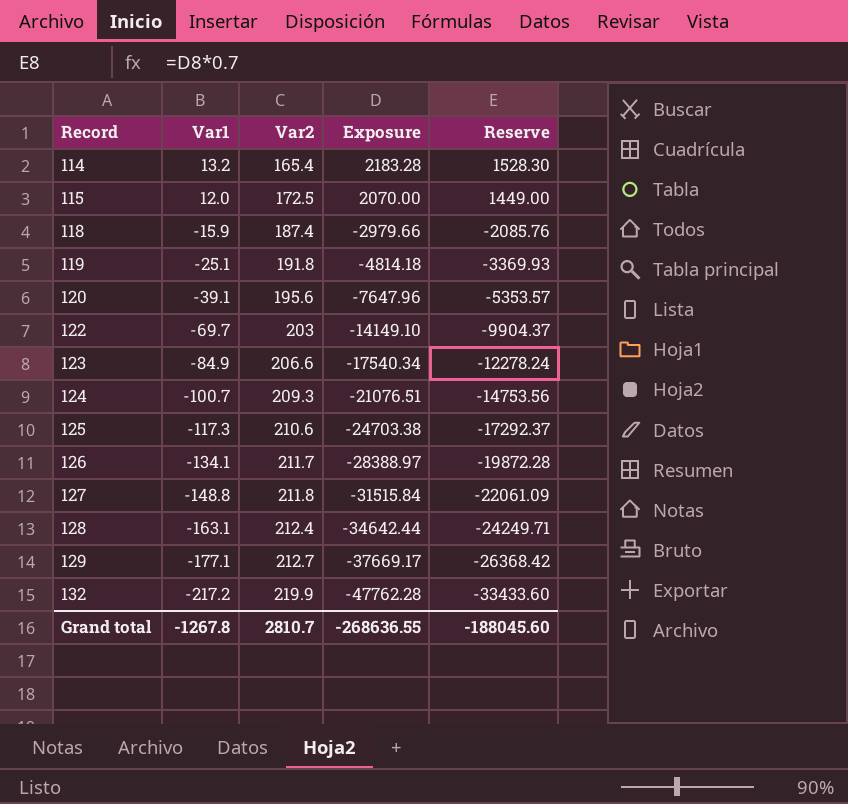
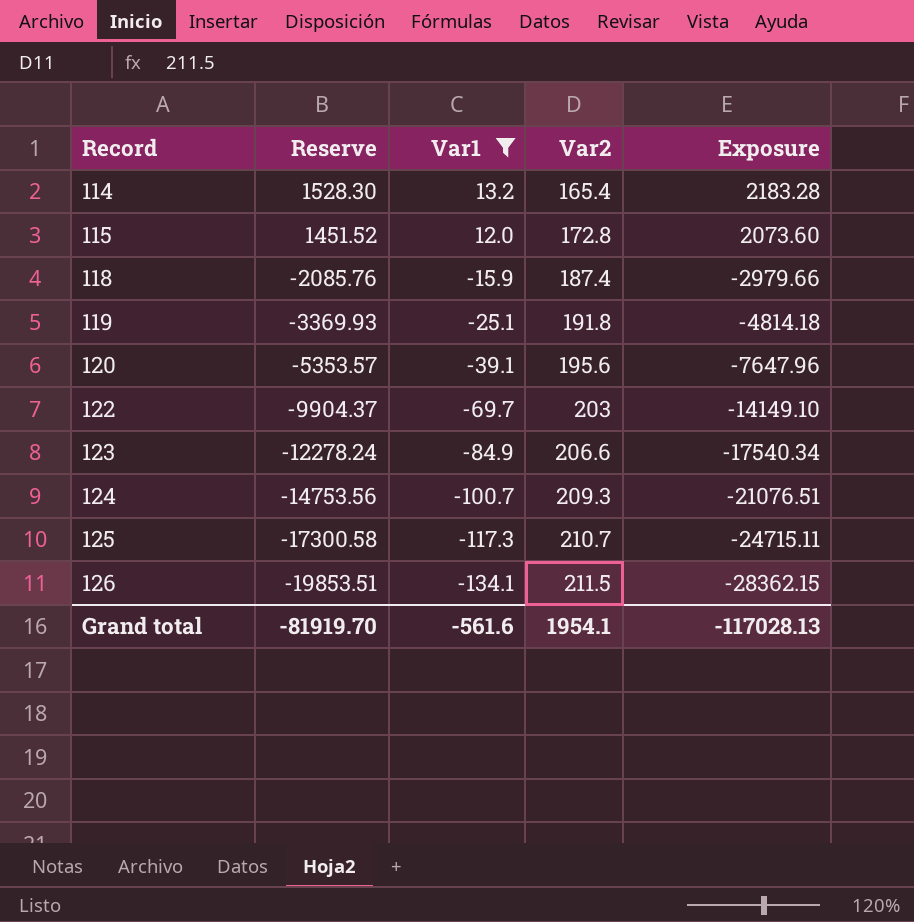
filter: none -> Var1 >= -134.1
column Reserve | position: 5 -> 2
115 | Reserve: 1449.00 -> 1451.52
115 | Var2: 172.5 -> 172.8
115 | Exposure: 2070.00 -> 2073.60
125 | Reserve: -17292.37 -> -17300.58
125 | Var2: 210.6 -> 210.7
125 | Exposure: -24703.38 -> -24715.11
126 | Reserve: -19872.28 -> -19853.51
126 | Var2: 211.7 -> 211.5
126 | Exposure: -28388.97 -> -28362.15
Grand total | Reserve: -188045.60 -> -81919.70
Grand total | Var1: -1267.8 -> -561.6
Grand total | Var2: 2810.7 -> 1954.1
Grand total | Exposure: -268636.55 -> -117028.13

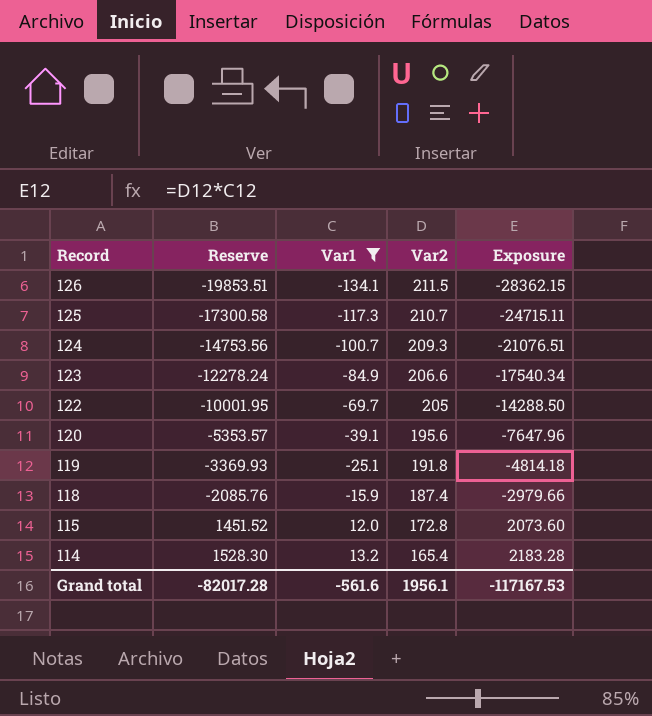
row order: Record ascending -> Record descending
122 | Reserve: -9904.37 -> -10001.95
122 | Var2: 203 -> 205
122 | Exposure: -14149.10 -> -14288.50
Grand total | Reserve: -81919.70 -> -82017.28
Grand total | Var2: 1954.1 -> 1956.1
Grand total | Exposure: -117028.13 -> -117167.53

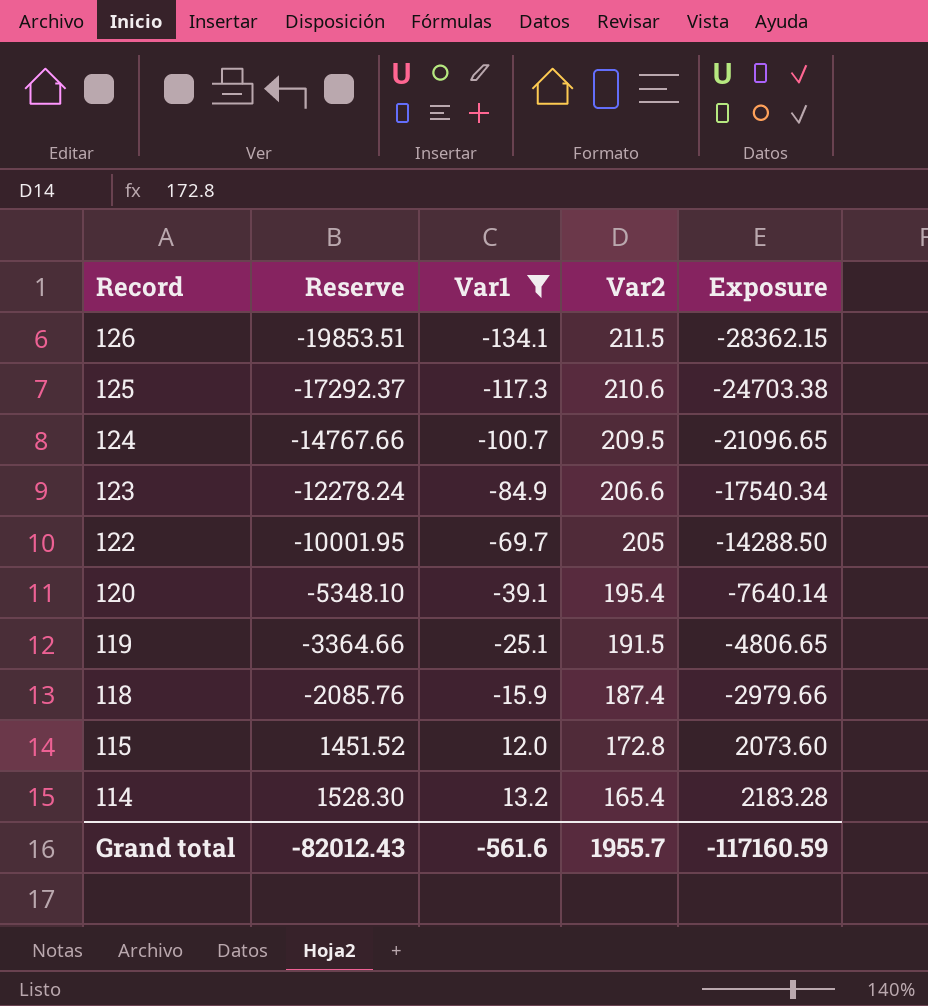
125 | Reserve: -17300.58 -> -17292.37
125 | Var2: 210.7 -> 210.6
125 | Exposure: -24715.11 -> -24703.38
124 | Reserve: -14753.56 -> -14767.66
124 | Var2: 209.3 -> 209.5
124 | Exposure: -21076.51 -> -21096.65
120 | Reserve: -5353.57 -> -5348.10
120 | Var2: 195.6 -> 195.4
120 | Exposure: -7647.96 -> -7640.14
119 | Reserve: -3369.93 -> -3364.66
119 | Var2: 191.8 -> 191.5
119 | Exposure: -4814.18 -> -4806.65
Grand total | Reserve: -82017.28 -> -82012.43
Grand total | Var2: 1956.1 -> 1955.7
Grand total | Exposure: -117167.53 -> -117160.59

